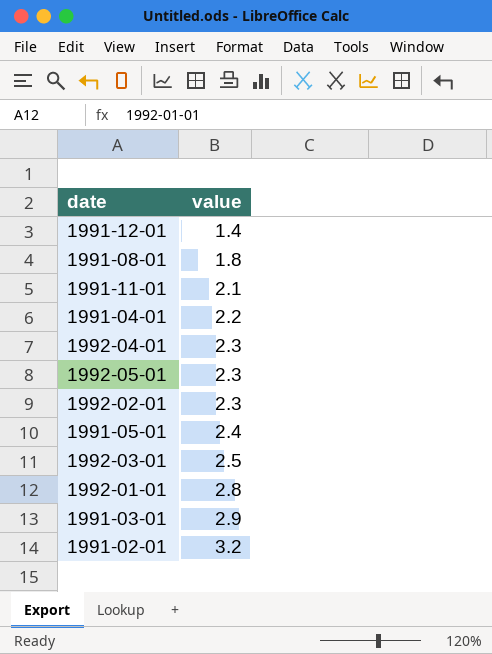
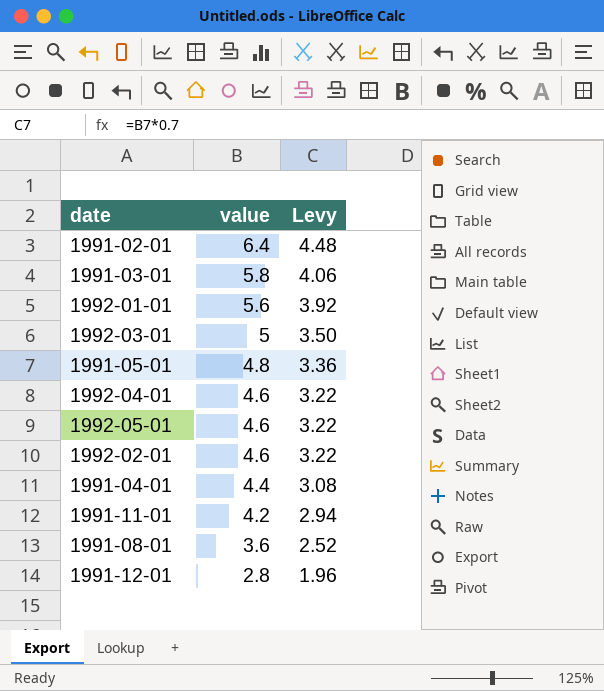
row order: value ascending -> value descending
column Levy | formula: none -> [value] * 0.7
1991-02-01 | value: 3.2 -> 6.4
1991-03-01 | value: 2.9 -> 5.8
1992-01-01 | value: 2.8 -> 5.6
1992-03-01 | value: 2.5 -> 5
1991-05-01 | value: 2.4 -> 4.8
1992-04-01 | value: 2.3 -> 4.6
1992-05-01 | value: 2.3 -> 4.6
1992-02-01 | value: 2.3 -> 4.6
1991-04-01 | value: 2.2 -> 4.4
1991-11-01 | value: 2.1 -> 4.2
1991-08-01 | value: 1.8 -> 3.6
1991-12-01 | value: 1.4 -> 2.8

